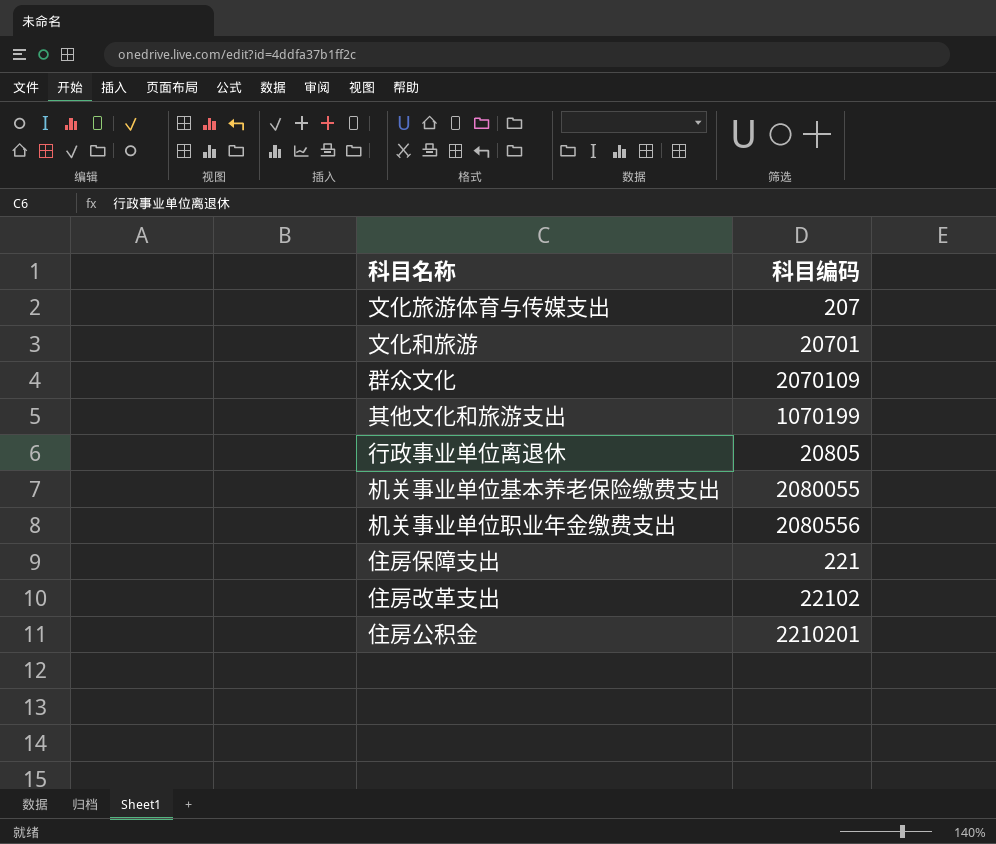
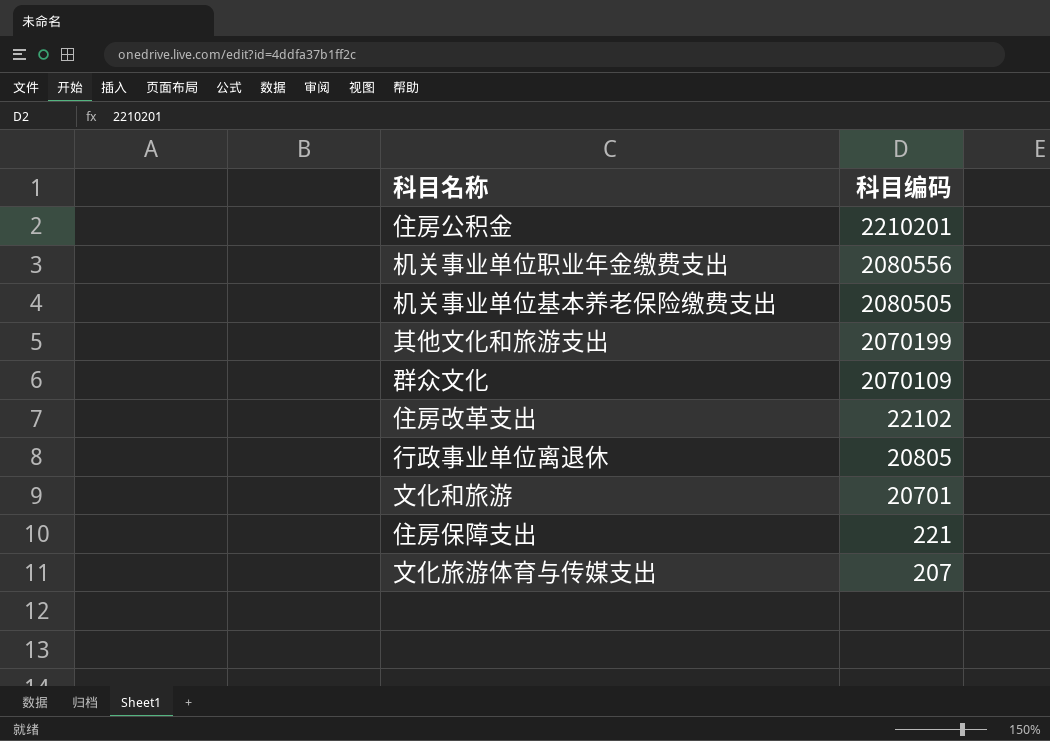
row order: none -> 科目编码 descending
机关事业单位基本养老保险缴费支出 | 科目编码: 2080055 -> 2080505
其他文化和旅游支出 | 科目编码: 1070199 -> 2070199

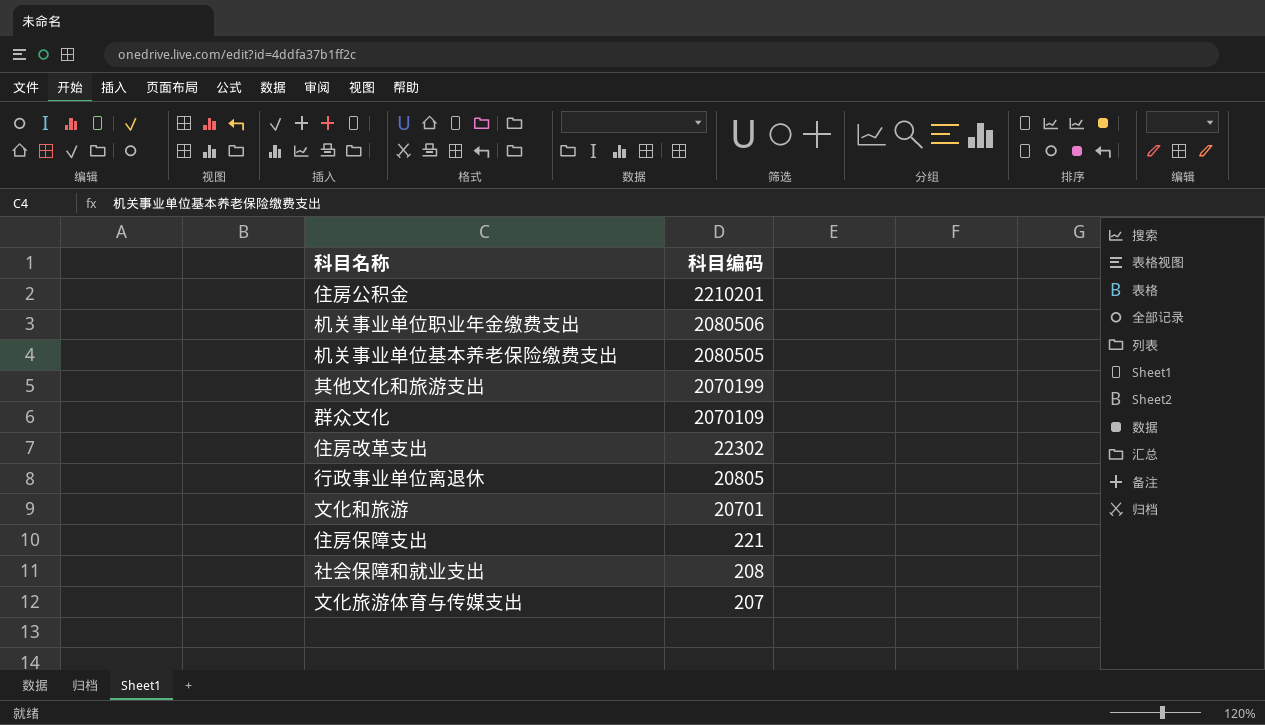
机关事业单位职业年金缴费支出 | 科目编码: 2080556 -> 2080506
住房改革支出 | 科目编码: 22102 -> 22302
row 社会保障和就业支出: none -> 208

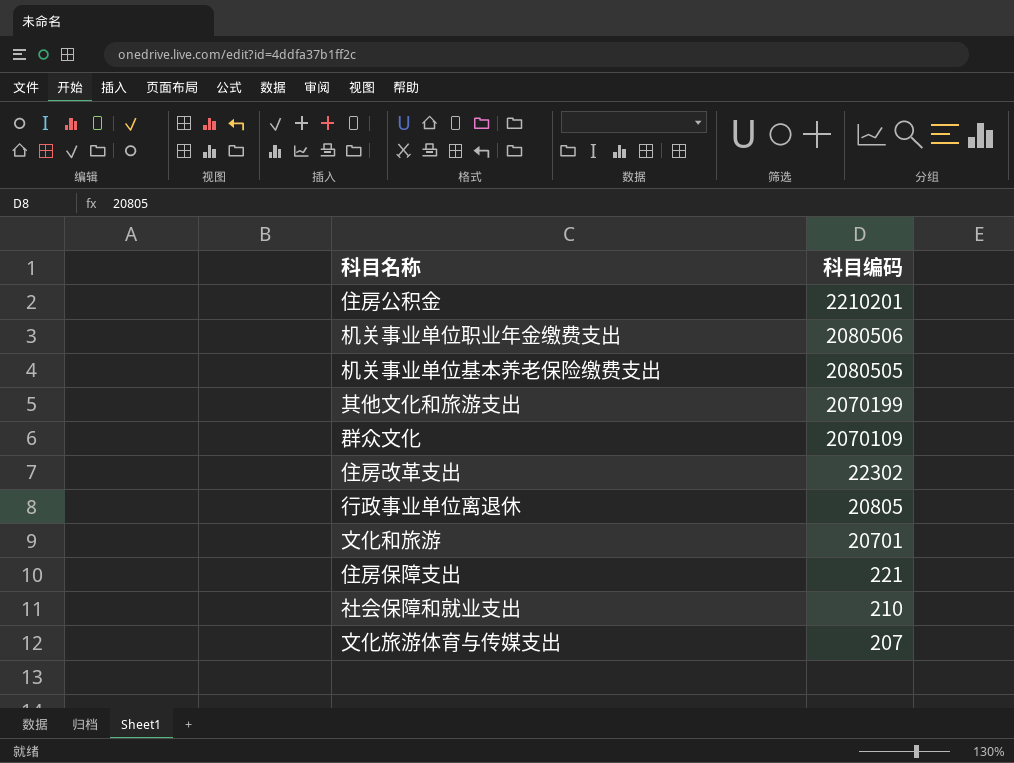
社会保障和就业支出 | 科目编码: 208 -> 210

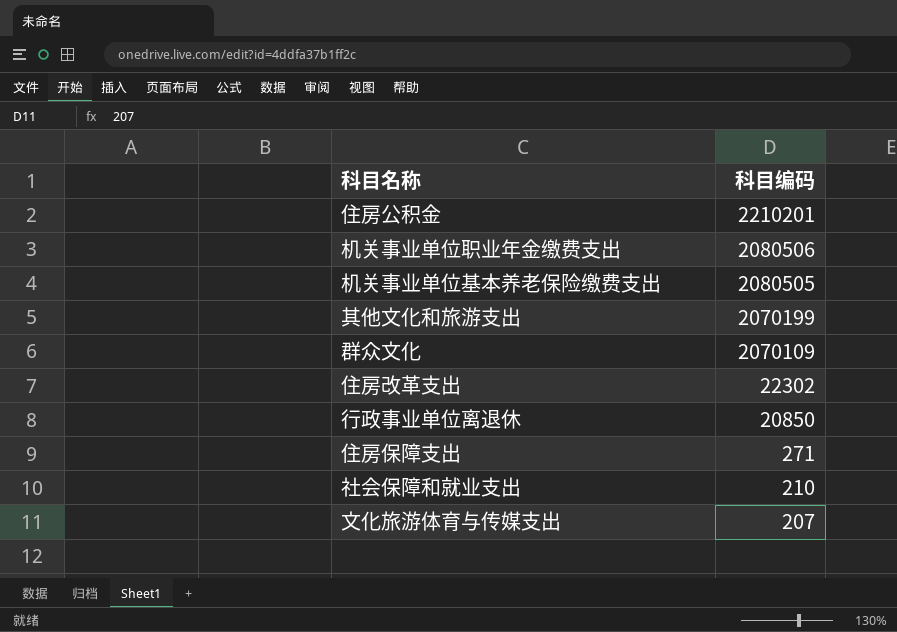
row 文化和旅游: 20701 -> none
行政事业单位离退休 | 科目编码: 20805 -> 20850
住房保障支出 | 科目编码: 221 -> 271

